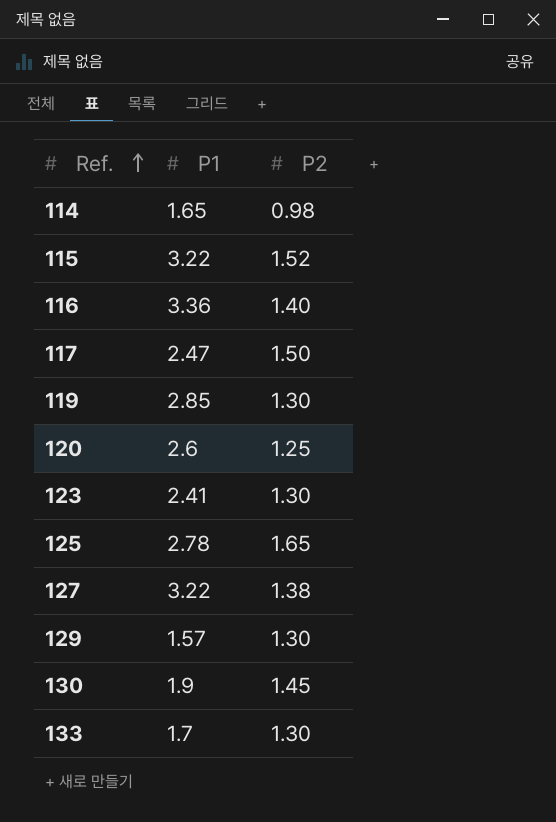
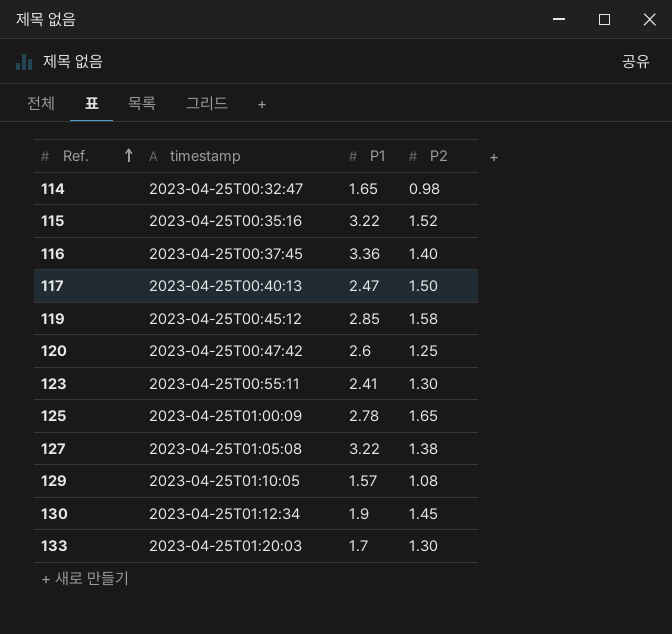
column timestamp | position: none -> 2
119 | P2: 1.30 -> 1.58
129 | P2: 1.30 -> 1.08

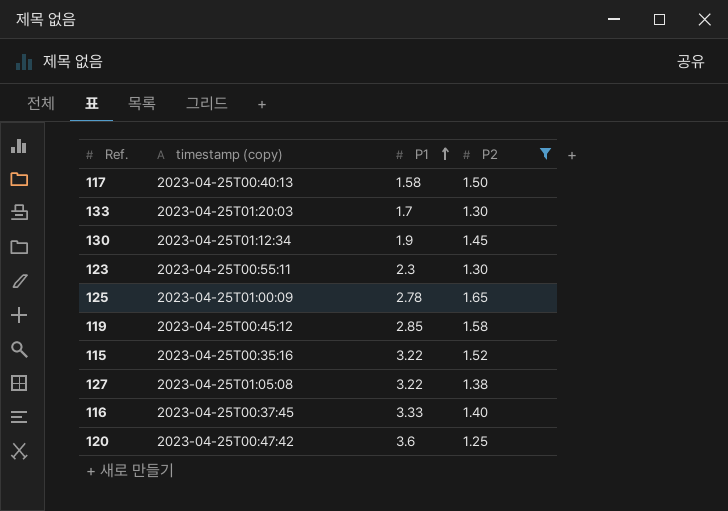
filter: none -> P2 >= 1.25
row order: Ref. ascending -> P1 ascending
column name: timestamp -> timestamp (copy)
117 | P1: 2.47 -> 1.58
123 | P1: 2.41 -> 2.3
116 | P1: 3.36 -> 3.33
120 | P1: 2.6 -> 3.6

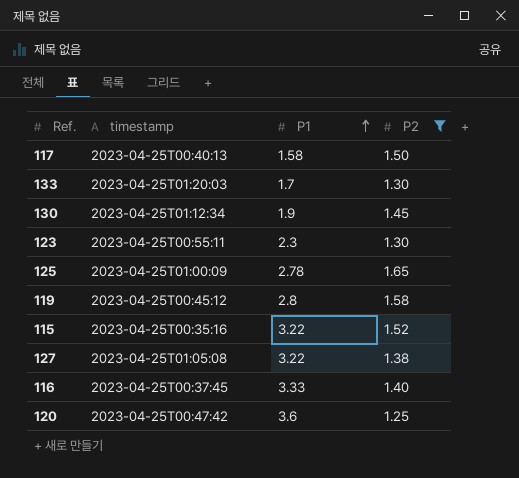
column name: timestamp (copy) -> timestamp
119 | P1: 2.85 -> 2.8

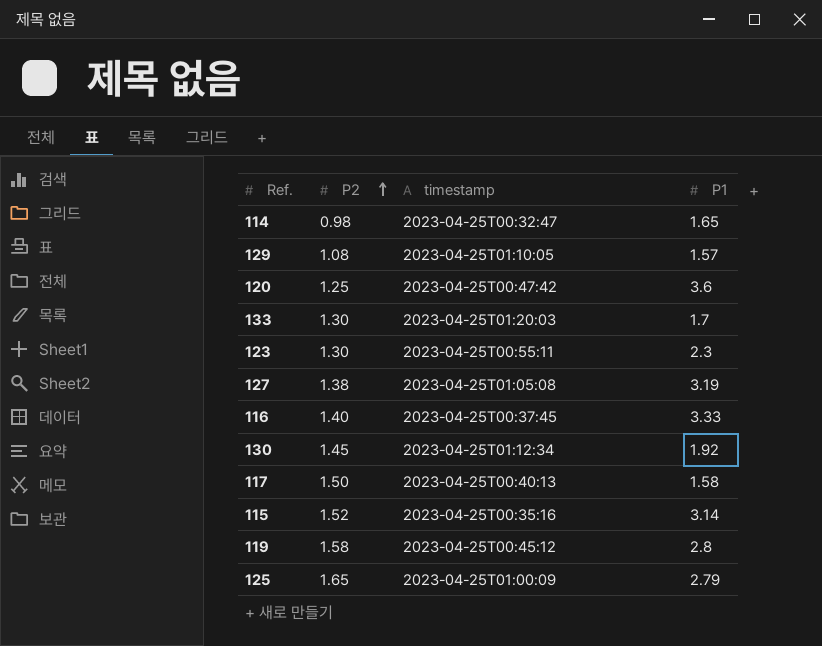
filter: P2 >= 1.25 -> none
row order: P1 ascending -> P2 ascending
column P2 | position: 4 -> 2
127 | P1: 3.22 -> 3.19
130 | P1: 1.9 -> 1.92
115 | P1: 3.22 -> 3.14
125 | P1: 2.78 -> 2.79

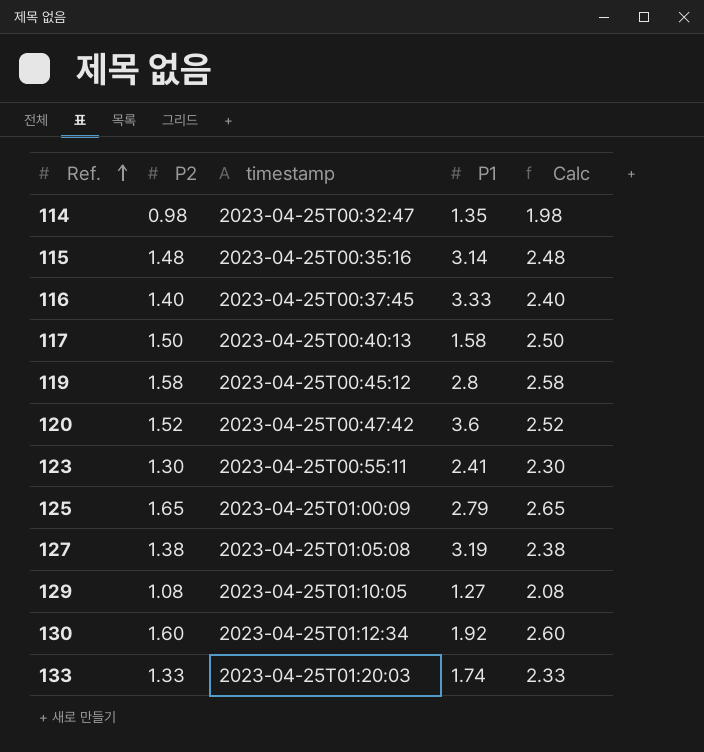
row order: P2 ascending -> Ref. ascending
column Calc | formula: none -> [P2] + 1
114 | P1: 1.65 -> 1.35
115 | P2: 1.52 -> 1.48
120 | P2: 1.25 -> 1.52
123 | P1: 2.3 -> 2.41
129 | P1: 1.57 -> 1.27
130 | P2: 1.45 -> 1.60
133 | P2: 1.30 -> 1.33
133 | P1: 1.7 -> 1.74

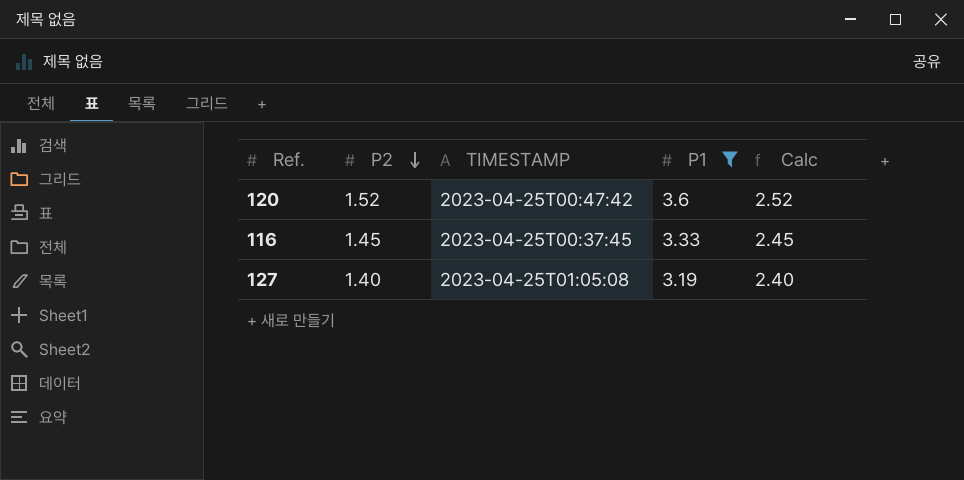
filter: none -> P1 >= 3.19
row order: Ref. ascending -> P2 descending
column name: timestamp -> TIMESTAMP
116 | P2: 1.40 -> 1.45
116 | Calc: 2.40 -> 2.45
127 | P2: 1.38 -> 1.40
127 | Calc: 2.38 -> 2.40

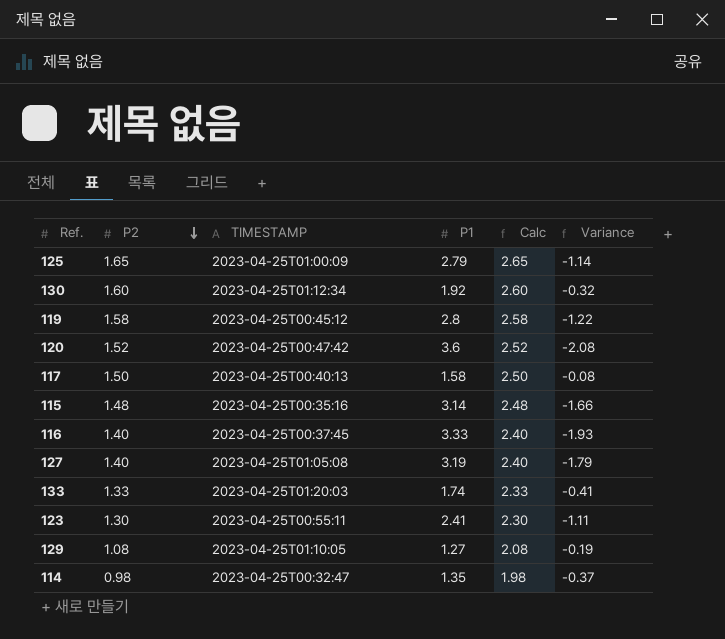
filter: P1 >= 3.19 -> none
column Variance | formula: none -> [P2] - [P1]
116 | P2: 1.45 -> 1.40
116 | Calc: 2.45 -> 2.40

